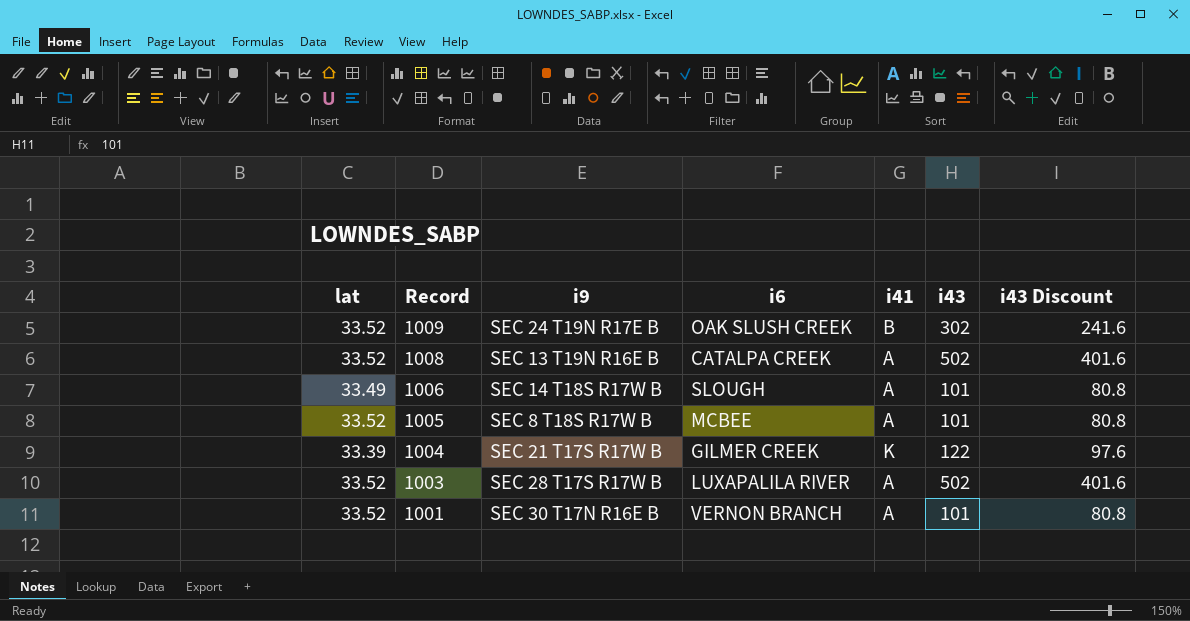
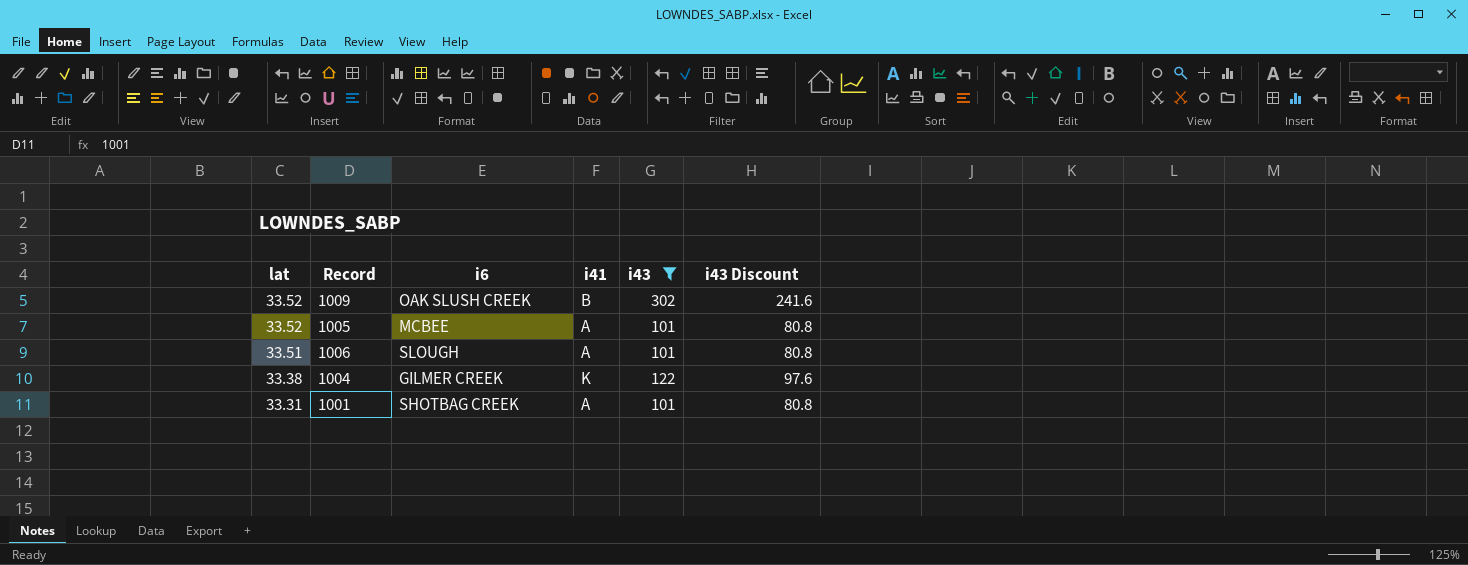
filter: none -> i43 != 502
row order: Record descending -> lat descending
column i9 | position: 3 -> none
1006 | lat: 33.49 -> 33.51
1004 | lat: 33.39 -> 33.38
1001 | lat: 33.52 -> 33.31
1001 | i6: VERNON BRANCH -> SHOTBAG CREEK

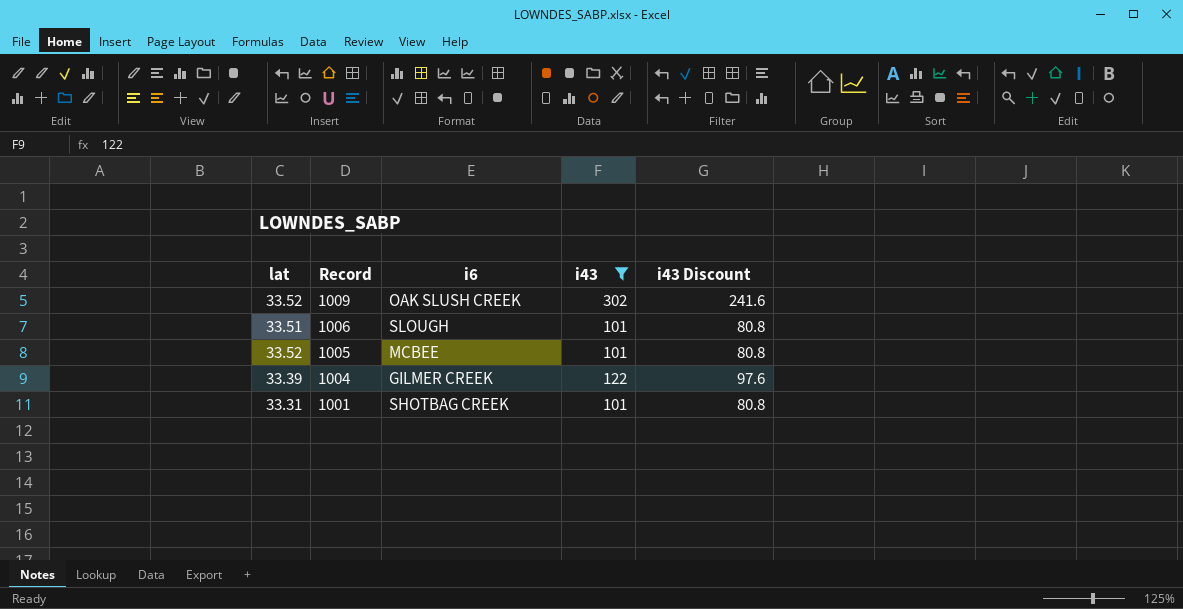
row order: lat descending -> Record descending
column i41 | position: 4 -> none
1004 | lat: 33.38 -> 33.39

